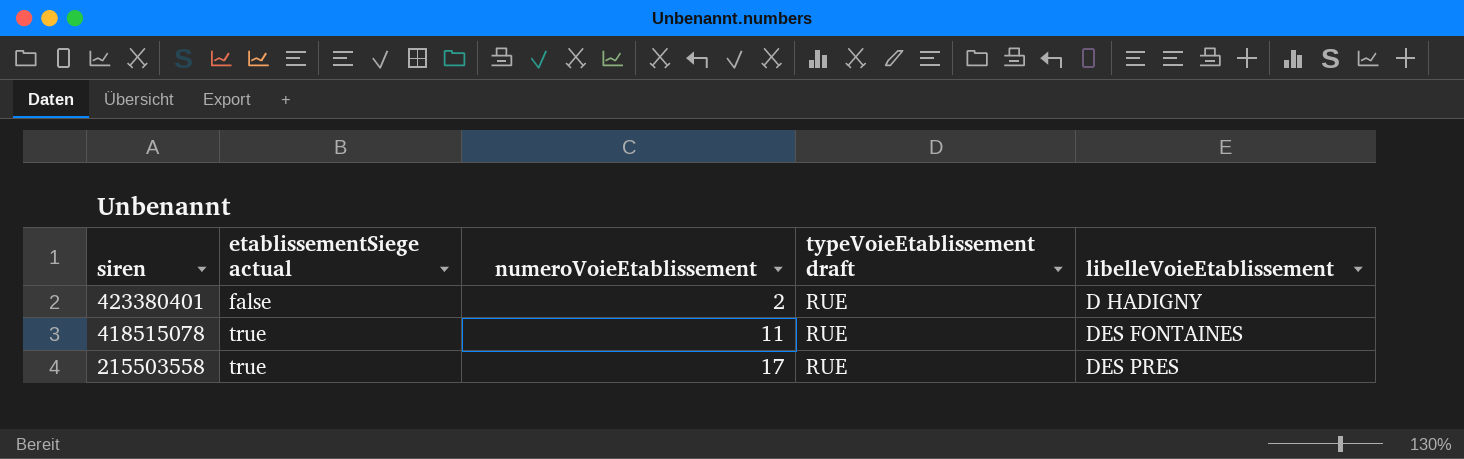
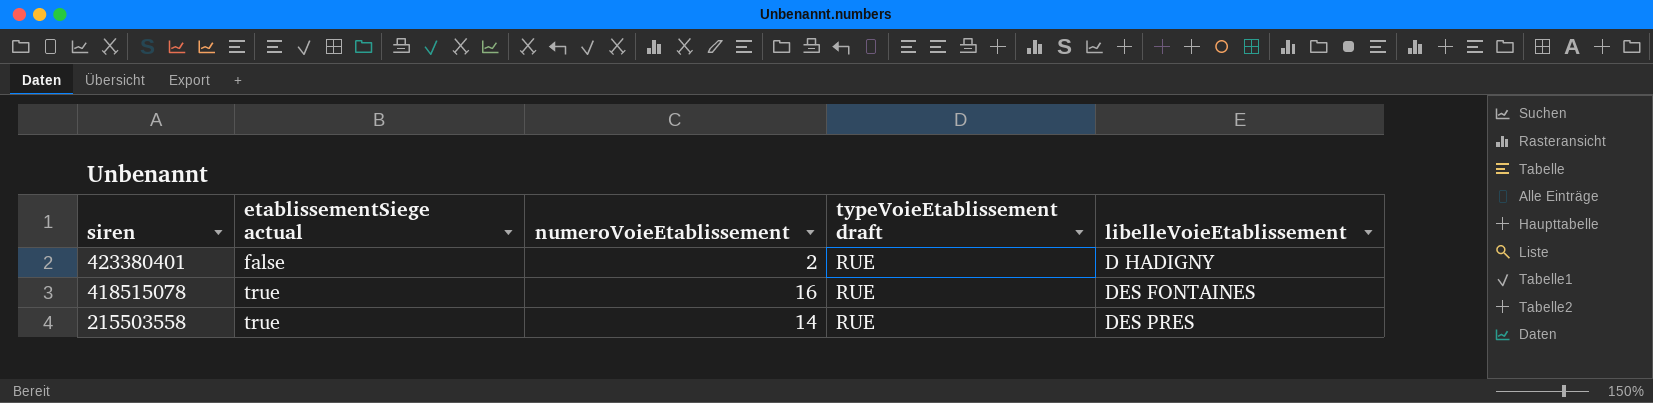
418515078 | numeroVoieEtablissement: 11 -> 16
215503558 | numeroVoieEtablissement: 17 -> 14

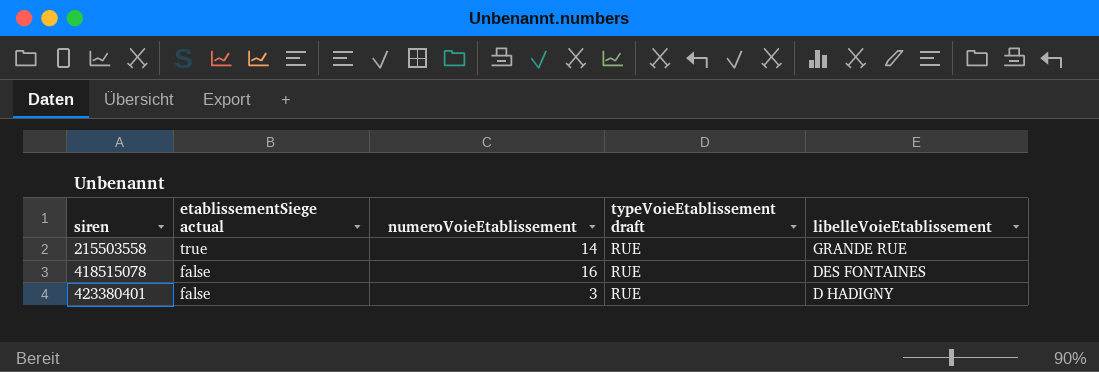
row order: siren descending -> siren ascending
215503558 | libelleVoieEtablissement: DES PRES -> GRANDE RUE
418515078 | etablissementSiege actual: true -> false
423380401 | numeroVoieEtablissement: 2 -> 3

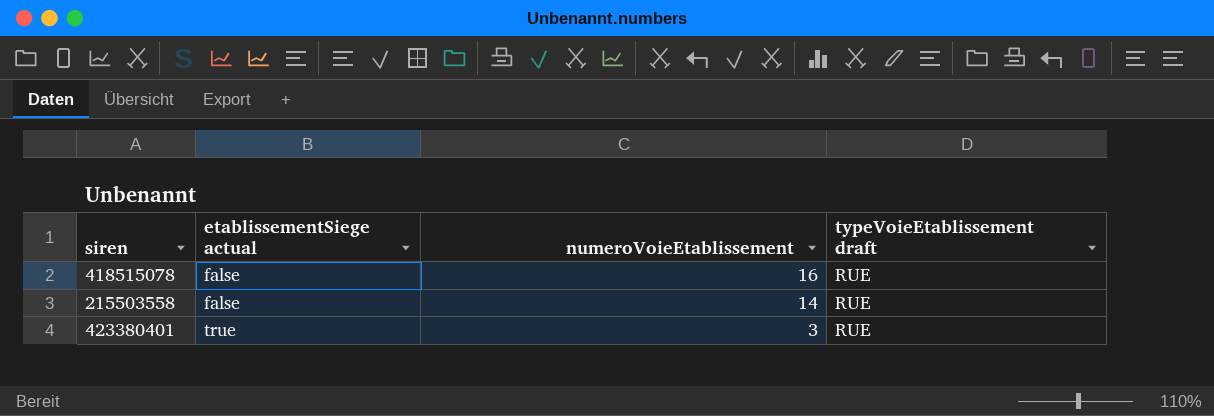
row order: siren ascending -> etablissementSiege actual ascending
column libelleVoieEtablissement | position: 5 -> none
215503558 | etablissementSiege actual: true -> false
423380401 | etablissementSiege actual: false -> true

